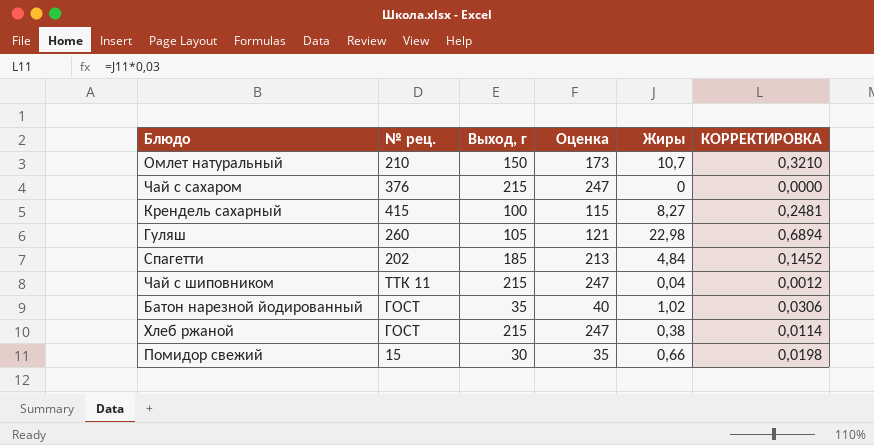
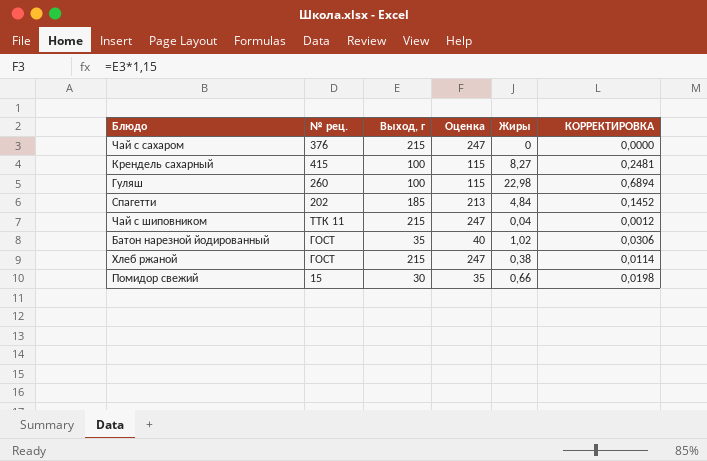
row Омлет натуральный: 210 | 150 | 173 | 10,7 | 0,3210 -> none
Гуляш | Выход, г: 105 -> 100
Гуляш | Оценка: 121 -> 115

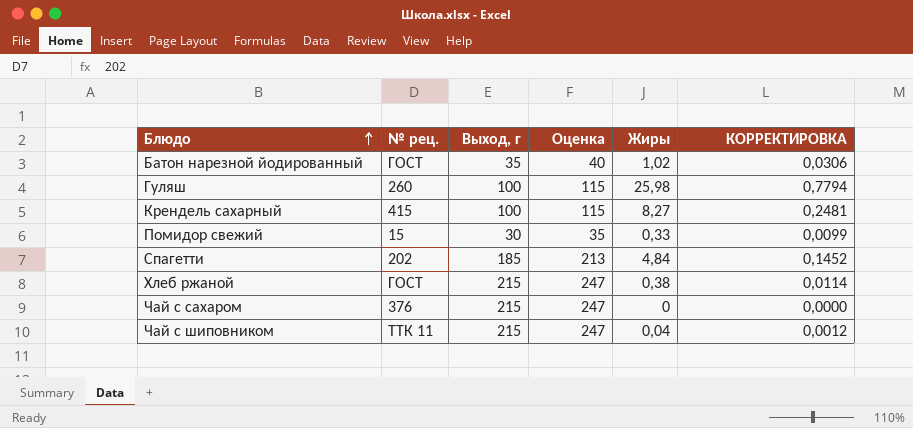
row order: none -> Блюдо ascending
Гуляш | Жиры: 22,98 -> 25,98
Гуляш | КОРРЕКТИРОВКА: 0,6894 -> 0,7794
Помидор свежий | Жиры: 0,66 -> 0,33
Помидор свежий | КОРРЕКТИРОВКА: 0,0198 -> 0,0099

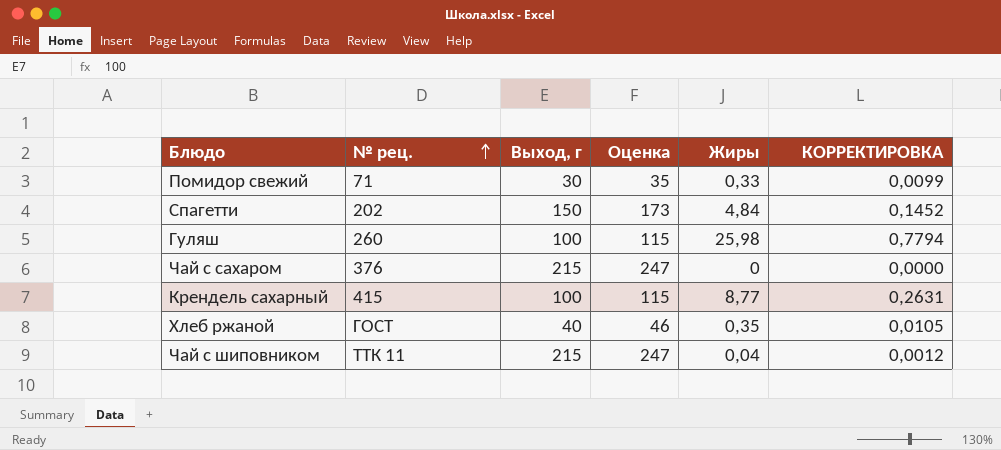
row order: Блюдо ascending -> № рец. ascending
row Батон нарезной йодированный: ГОСТ | 35 | 40 | 1,02 | 0,0306 -> none
Помидор свежий | № рец.: 15 -> 71
Спагетти | Выход, г: 185 -> 150
Спагетти | Оценка: 213 -> 173
Крендель сахарный | Жиры: 8,27 -> 8,77
Крендель сахарный | КОРРЕКТИРОВКА: 0,2481 -> 0,2631
Хлеб ржаной | Выход, г: 215 -> 40
Хлеб ржаной | Оценка: 247 -> 46
Хлеб ржаной | Жиры: 0,38 -> 0,35
Хлеб ржаной | КОРРЕКТИРОВКА: 0,0114 -> 0,0105

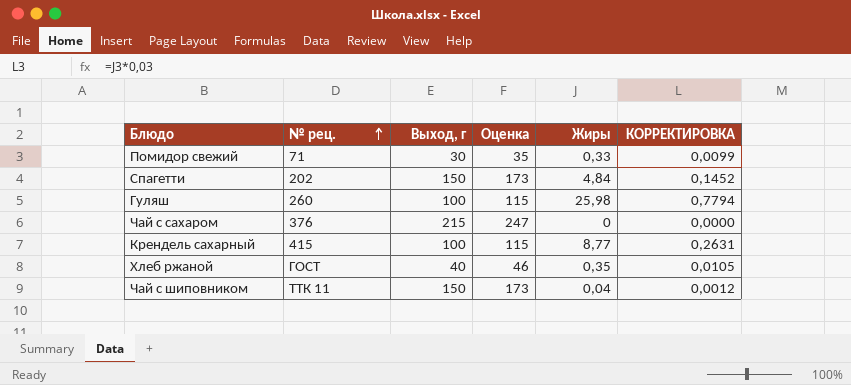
Чай с шиповником | Выход, г: 215 -> 150
Чай с шиповником | Оценка: 247 -> 173

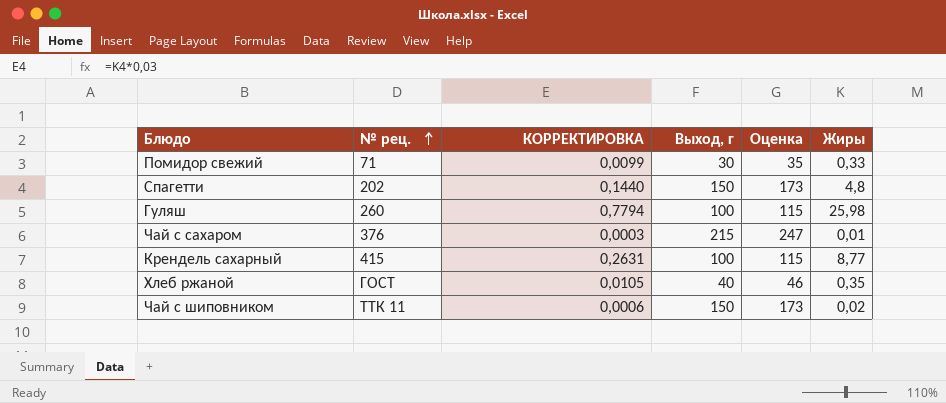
column КОРРЕКТИРОВКА | position: 6 -> 3
Спагетти | КОРРЕКТИРОВКА: 0,1452 -> 0,1440
Спагетти | Жиры: 4,84 -> 4,8
Чай с сахаром | КОРРЕКТИРОВКА: 0,0000 -> 0,0003
Чай с сахаром | Жиры: 0 -> 0,01
Чай с шиповником | КОРРЕКТИРОВКА: 0,0012 -> 0,0006
Чай с шиповником | Жиры: 0,04 -> 0,02

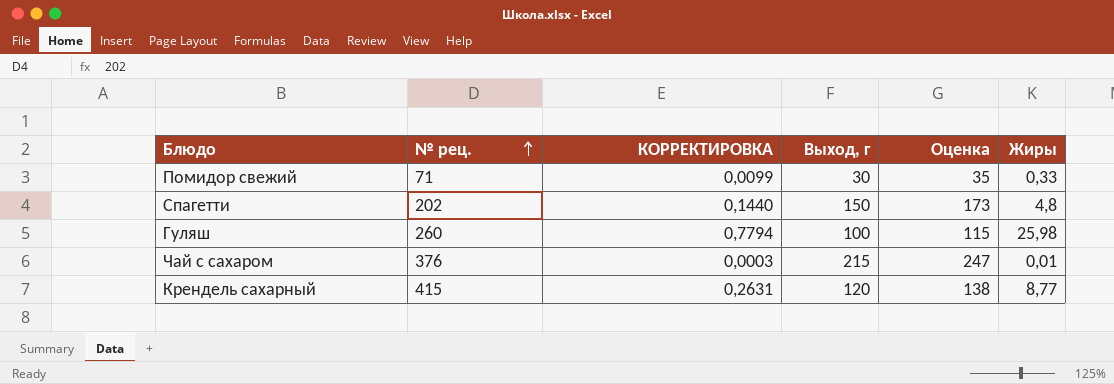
row Хлеб ржаной: ГОСТ | 0,0105 | 40 | 46 | 0,35 -> none
row Чай с шиповником: ТТК 11 | 0,0006 | 150 | 173 | 0,02 -> none
Крендель сахарный | Выход, г: 100 -> 120
Крендель сахарный | Оценка: 115 -> 138

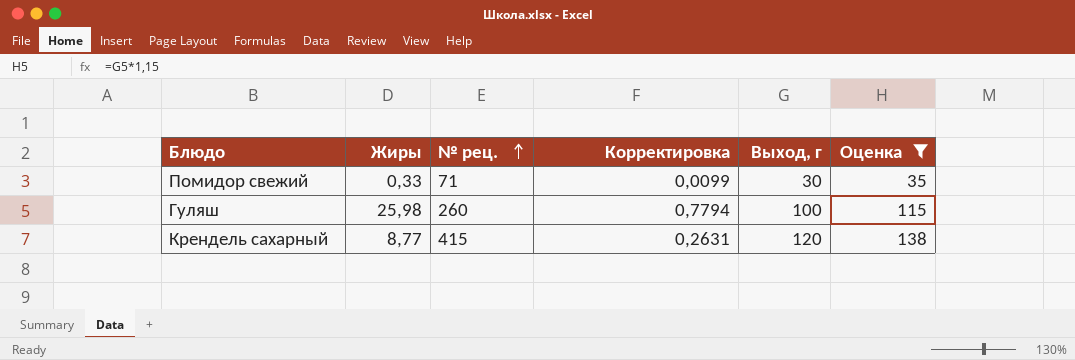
filter: none -> Оценка <= 138
column Жиры | position: 6 -> 2
column name: КОРРЕКТИРОВКА -> Корректировка

